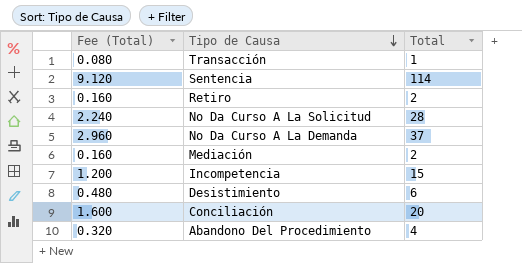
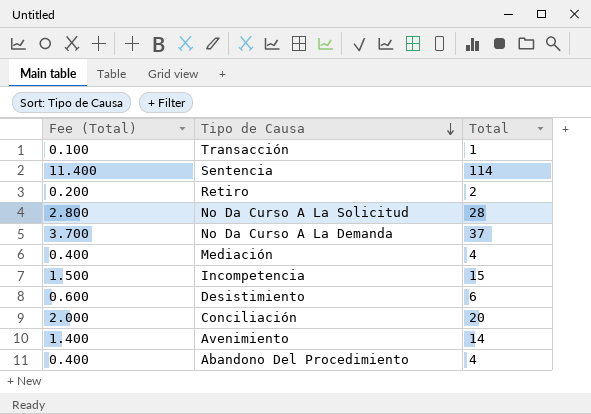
column Fee (Total) | formula: [Total] * 0.08 -> [Total] * 0.1
Mediación | Total: 2 -> 4
row Avenimiento: none -> 1.400 | 14

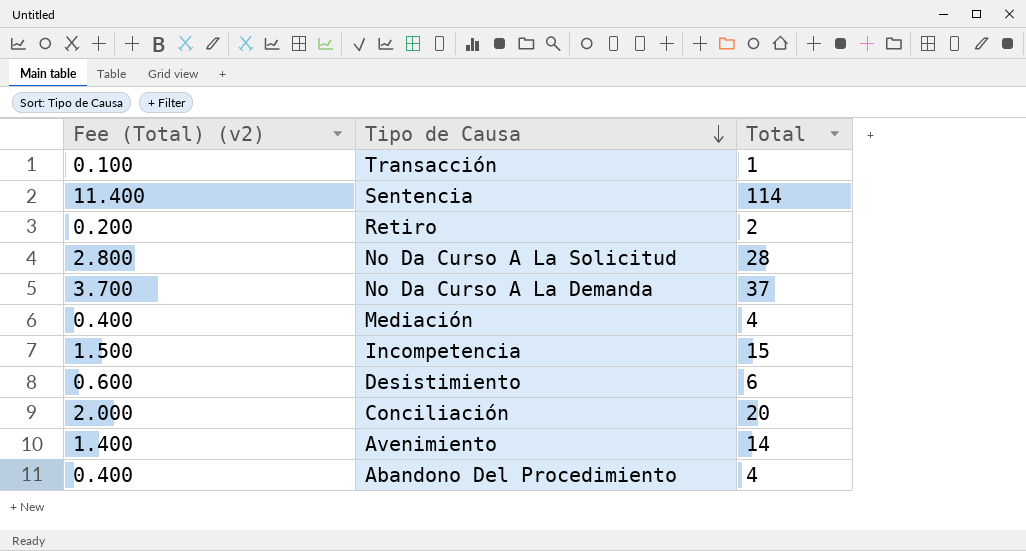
column name: Fee (Total) -> Fee (Total) (v2)

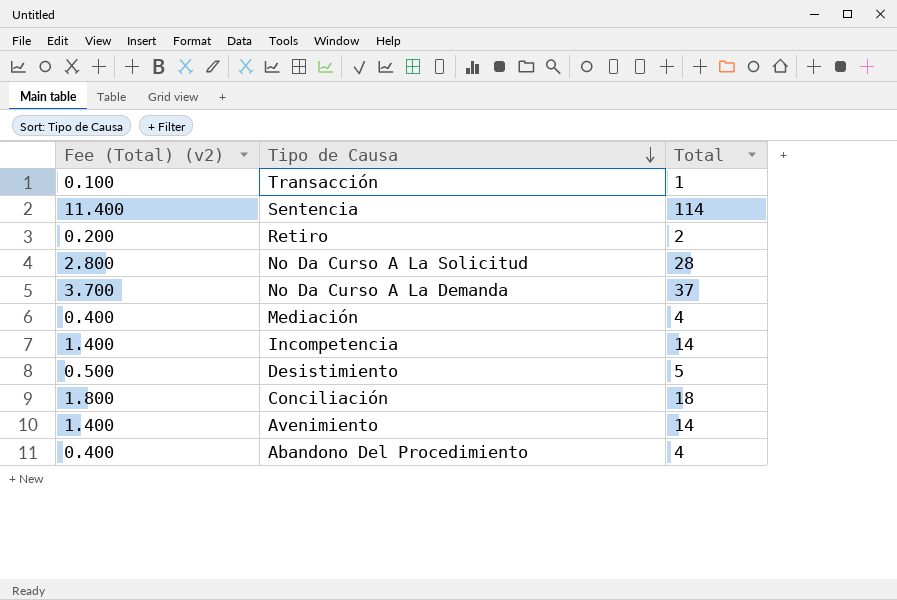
Incompetencia | Fee (Total) (v2): 1.500 -> 1.400
Incompetencia | Total: 15 -> 14
Desistimiento | Fee (Total) (v2): 0.600 -> 0.500
Desistimiento | Total: 6 -> 5
Conciliación | Fee (Total) (v2): 2.000 -> 1.800
Conciliación | Total: 20 -> 18

